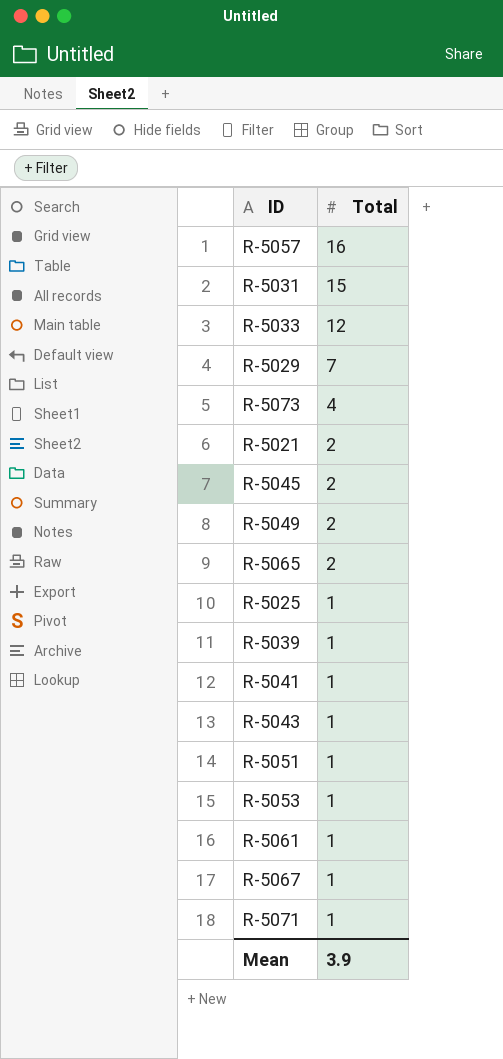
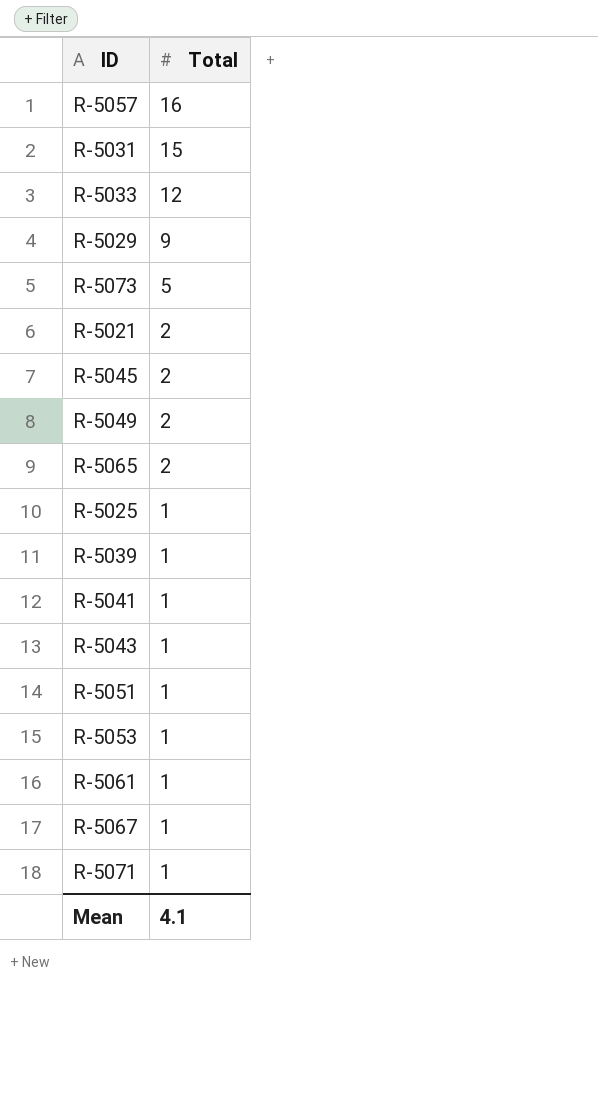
R-5029 | Total: 7 -> 9
R-5073 | Total: 4 -> 5
Mean | Total: 3.9 -> 4.1

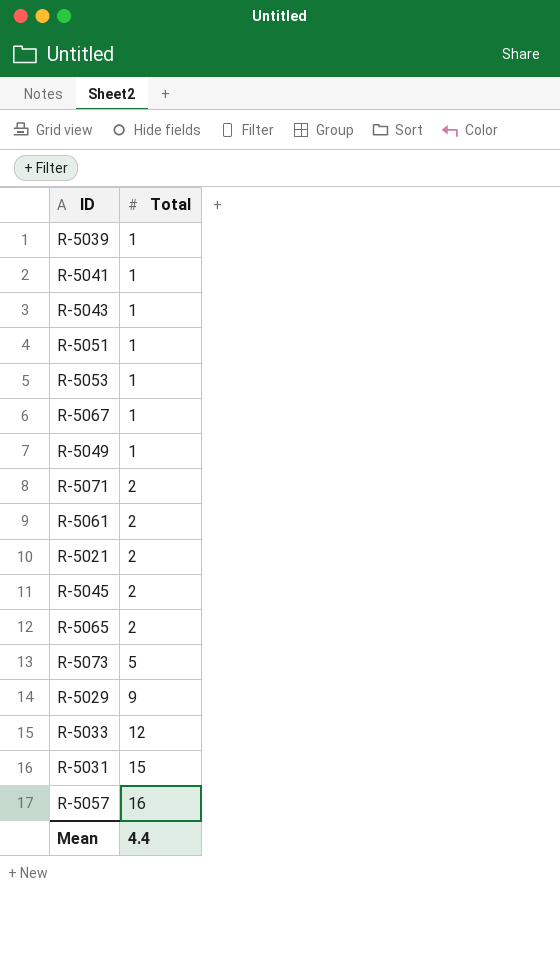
row order: Total descending -> Total ascending
row R-5025: 1 -> none
R-5049 | Total: 2 -> 1
R-5071 | Total: 1 -> 2
R-5061 | Total: 1 -> 2
Mean | Total: 4.1 -> 4.4

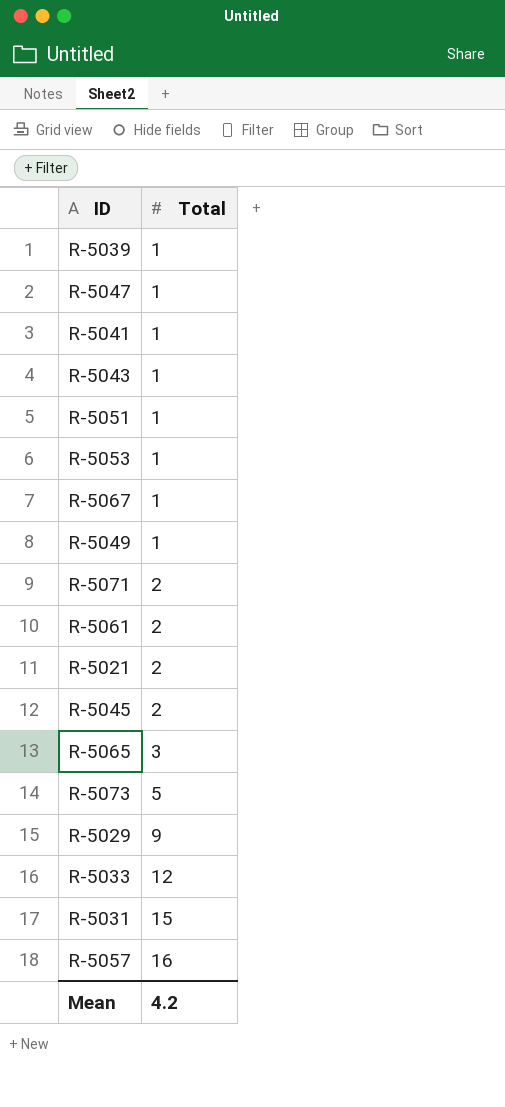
row R-5047: none -> 1
R-5065 | Total: 2 -> 3
Mean | Total: 4.4 -> 4.2

